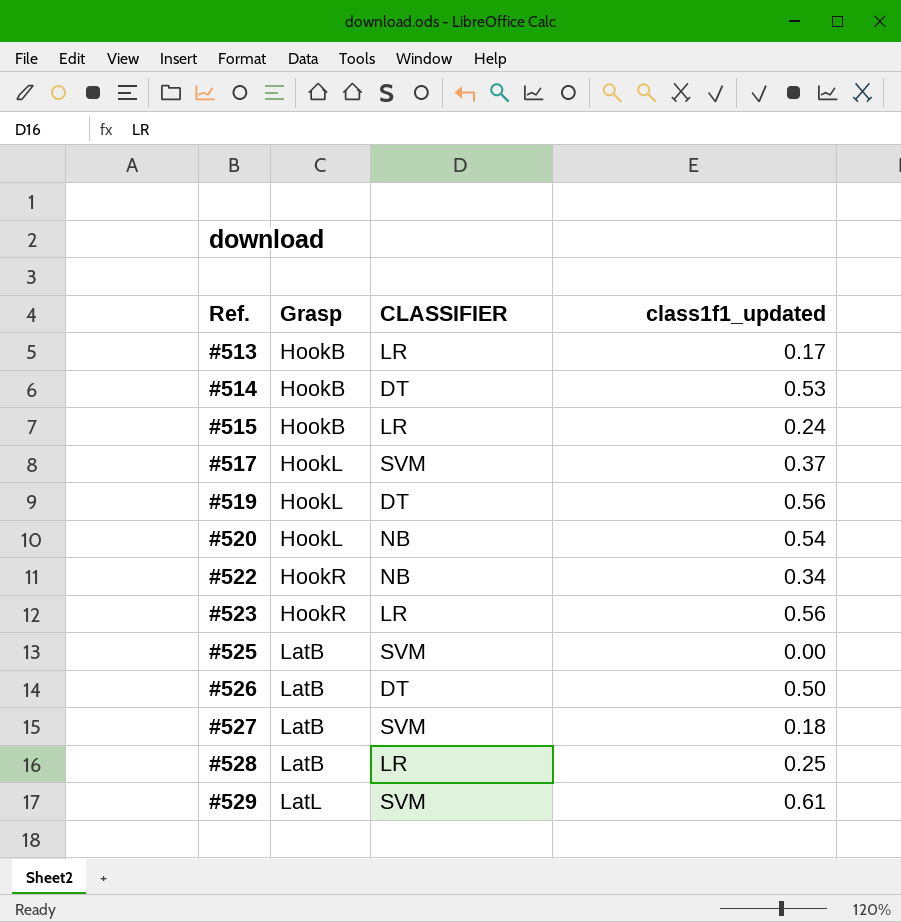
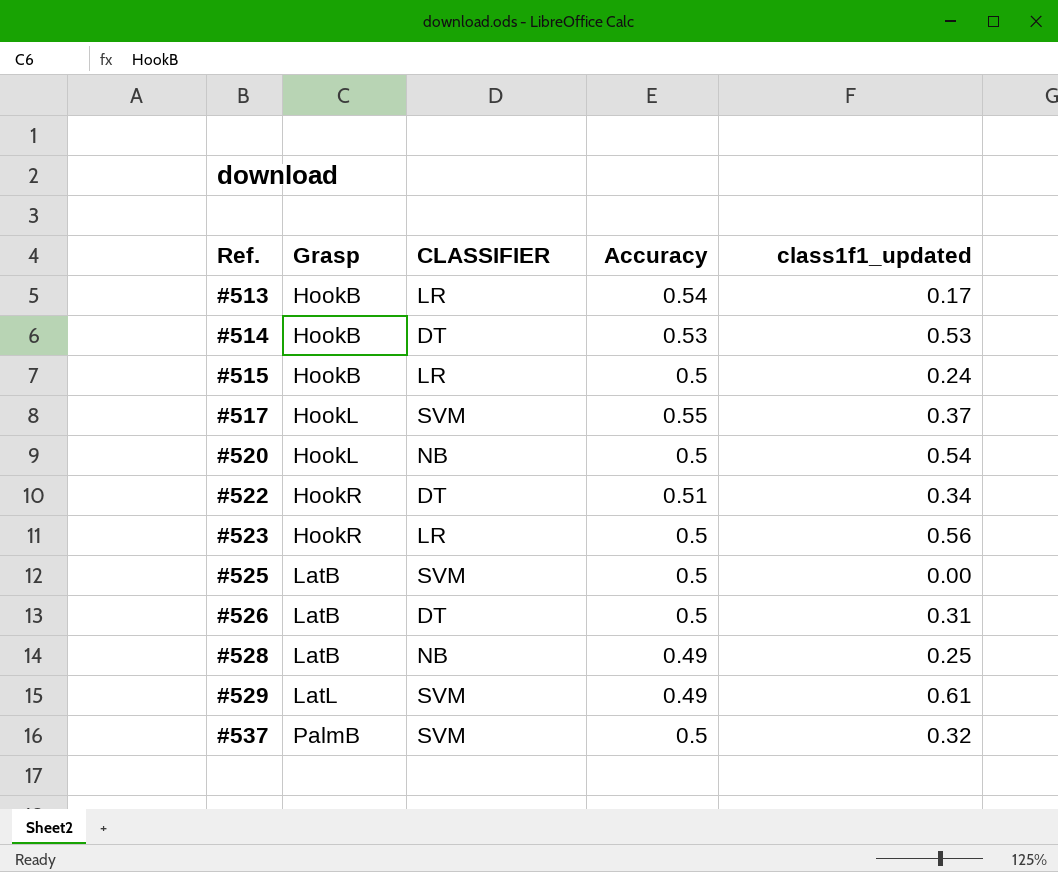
column Accuracy | position: none -> 4
row #519: HookL | DT | 0.56 -> none
row #527: LatB | SVM | 0.18 -> none
#522 | CLASSIFIER: NB -> DT
#526 | class1f1_updated: 0.50 -> 0.31
#528 | CLASSIFIER: LR -> NB
row #537: none -> PalmB | SVM | 0.5 | 0.32

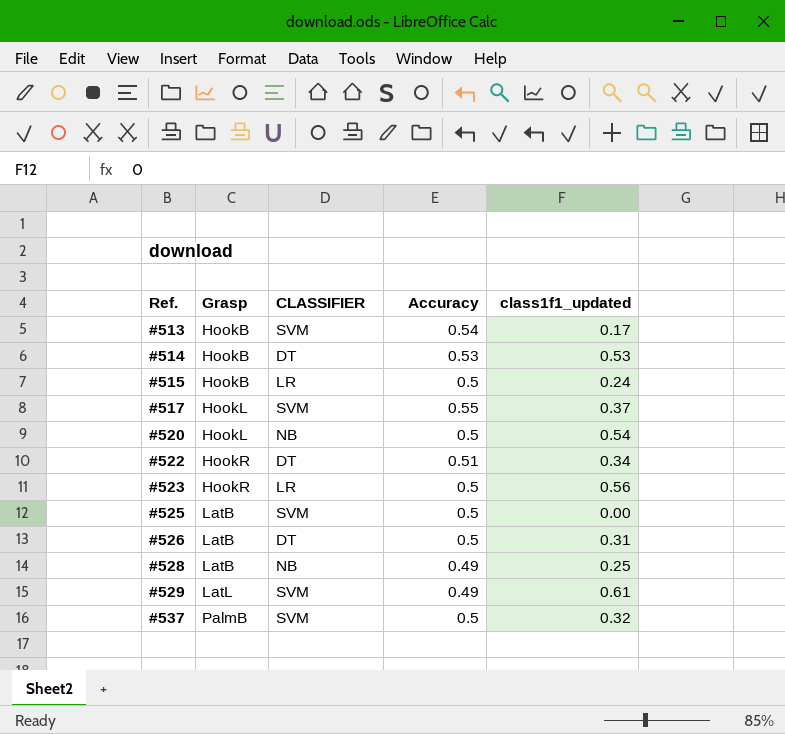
#513 | CLASSIFIER: LR -> SVM

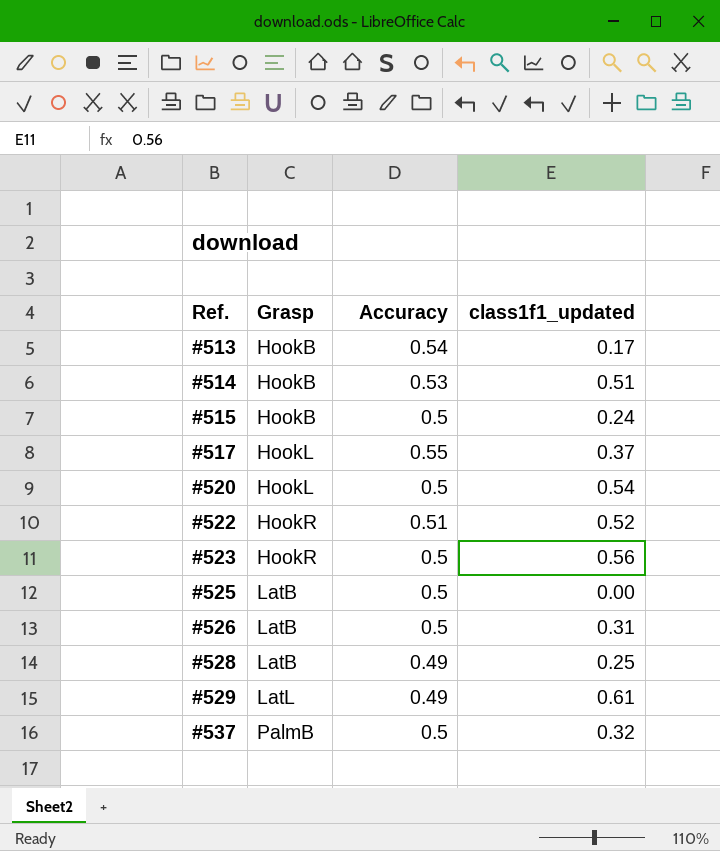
column CLASSIFIER | position: 3 -> none
#514 | class1f1_updated: 0.53 -> 0.51
#522 | class1f1_updated: 0.34 -> 0.52

